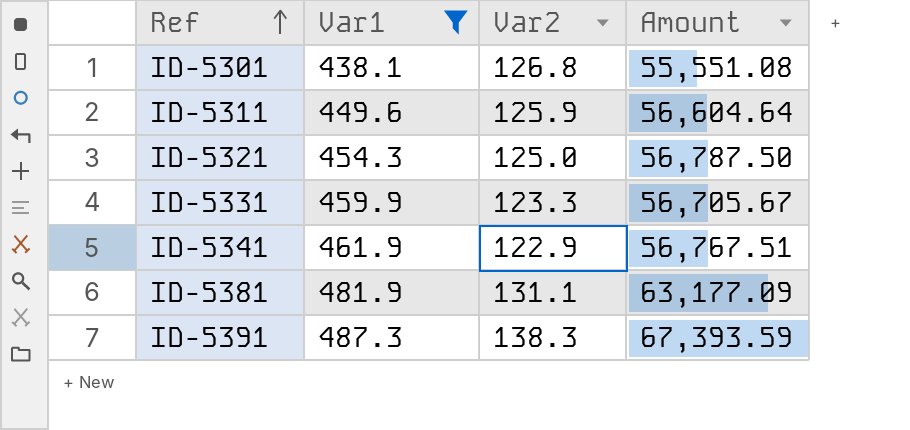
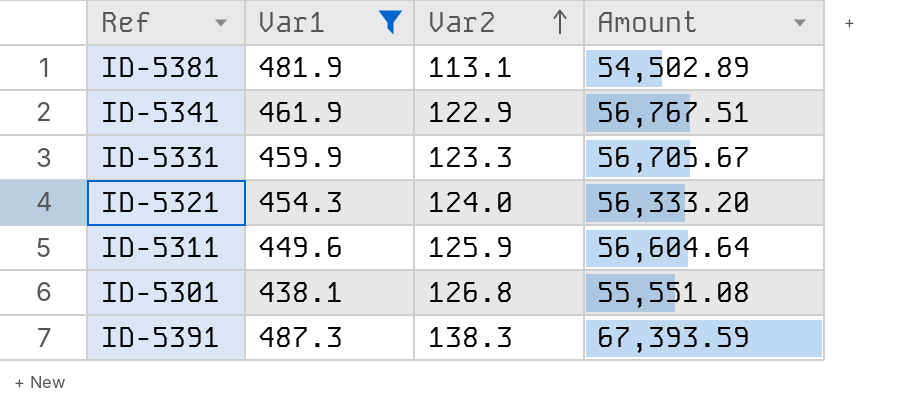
row order: Ref ascending -> Var2 ascending
ID-5381 | Var2: 131.1 -> 113.1
ID-5381 | Amount: 63,177.09 -> 54,502.89
ID-5321 | Var2: 125.0 -> 124.0
ID-5321 | Amount: 56,787.50 -> 56,333.20

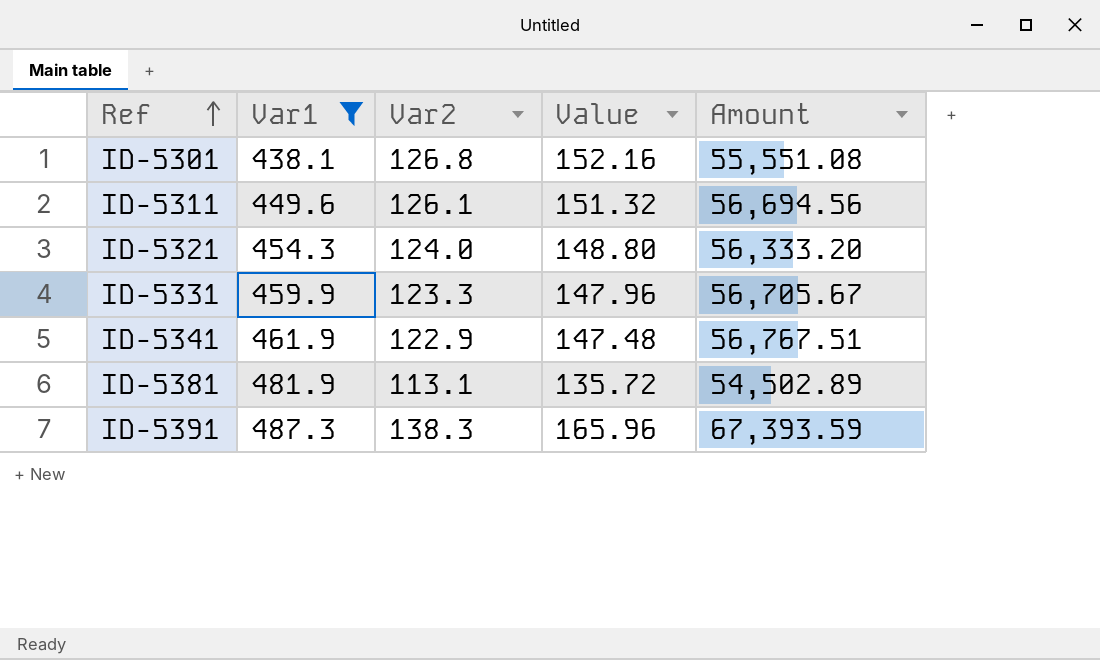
row order: Var2 ascending -> Ref ascending
column Value | formula: none -> [Var2] * 1.2
ID-5311 | Var2: 125.9 -> 126.1
ID-5311 | Amount: 56,604.64 -> 56,694.56

